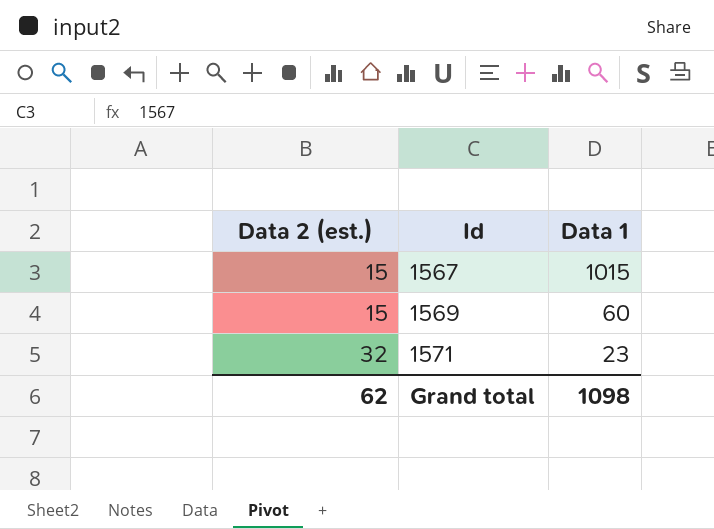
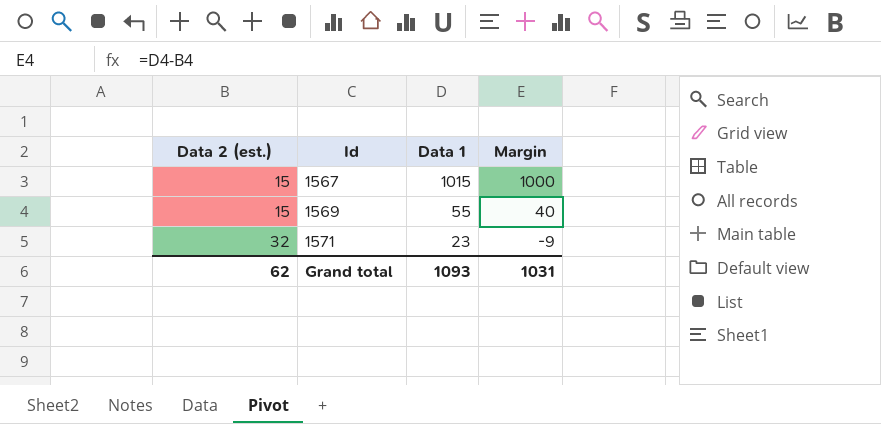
column Margin | formula: none -> [Data 1] - [Data 2 (est.)]
1569 | Data 1: 60 -> 55
Grand total | Data 1: 1098 -> 1093

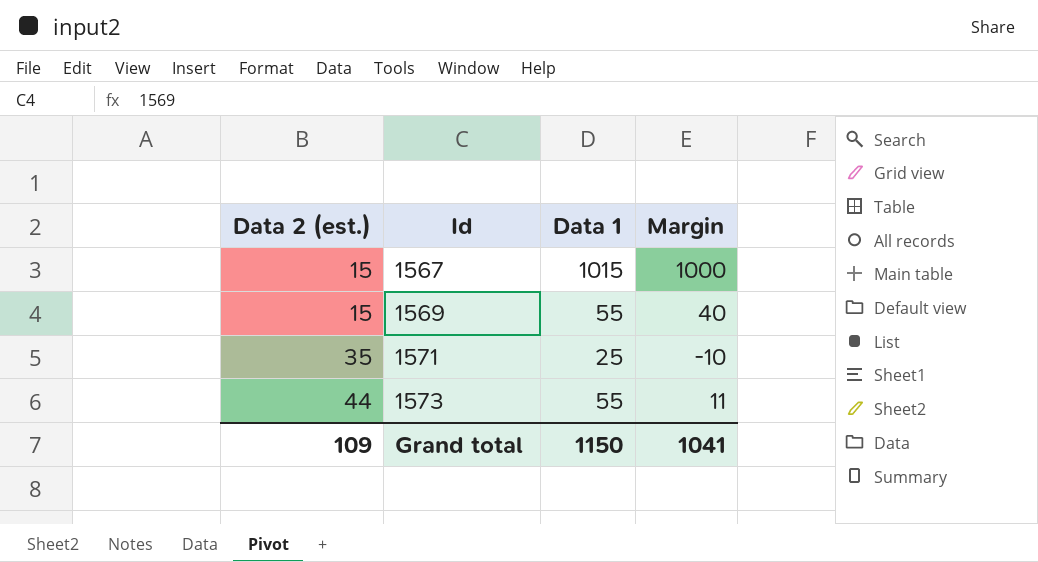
1571 | Data 2 (est.): 32 -> 35
1571 | Data 1: 23 -> 25
1571 | Margin: -9 -> -10
row 1573: none -> 44 | 55 | 11
Grand total | Data 2 (est.): 62 -> 109
Grand total | Data 1: 1093 -> 1150
Grand total | Margin: 1031 -> 1041

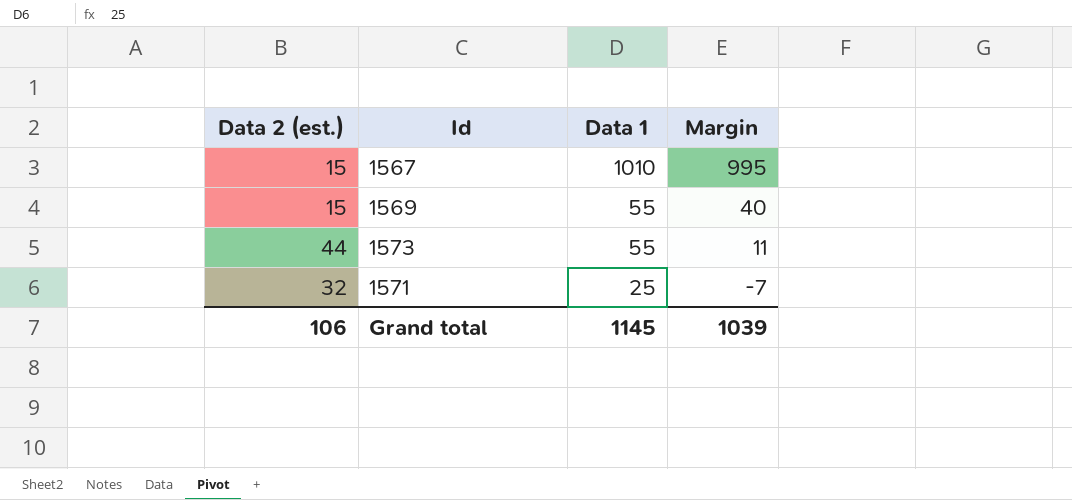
row order: Data 2 (est.) ascending -> Data 1 descending
1567 | Data 1: 1015 -> 1010
1567 | Margin: 1000 -> 995
1571 | Data 2 (est.): 35 -> 32
1571 | Margin: -10 -> -7
Grand total | Data 2 (est.): 109 -> 106
Grand total | Data 1: 1150 -> 1145
Grand total | Margin: 1041 -> 1039

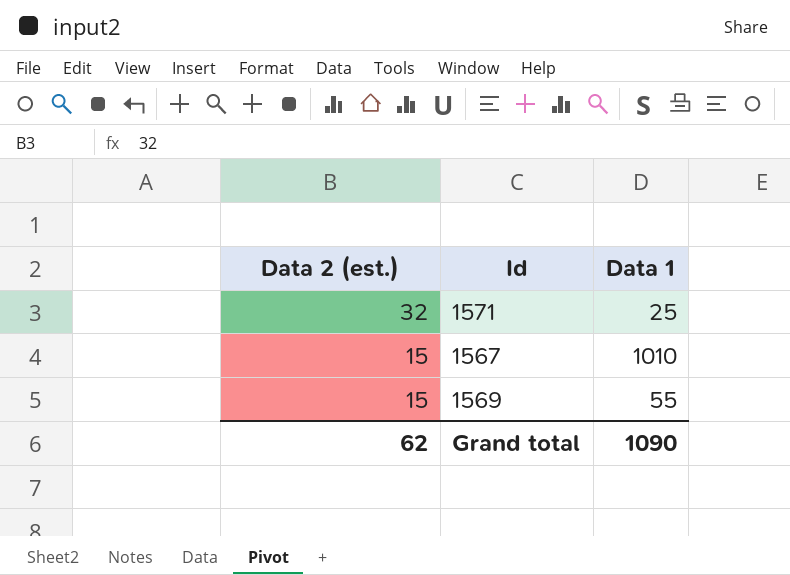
row order: Data 1 descending -> Data 2 (est.) descending
column Margin | formula: [Data 1] - [Data 2 (est.)] -> none
row 1573: 44 | 55 | 11 -> none
Grand total | Data 2 (est.): 106 -> 62
Grand total | Data 1: 1145 -> 1090

